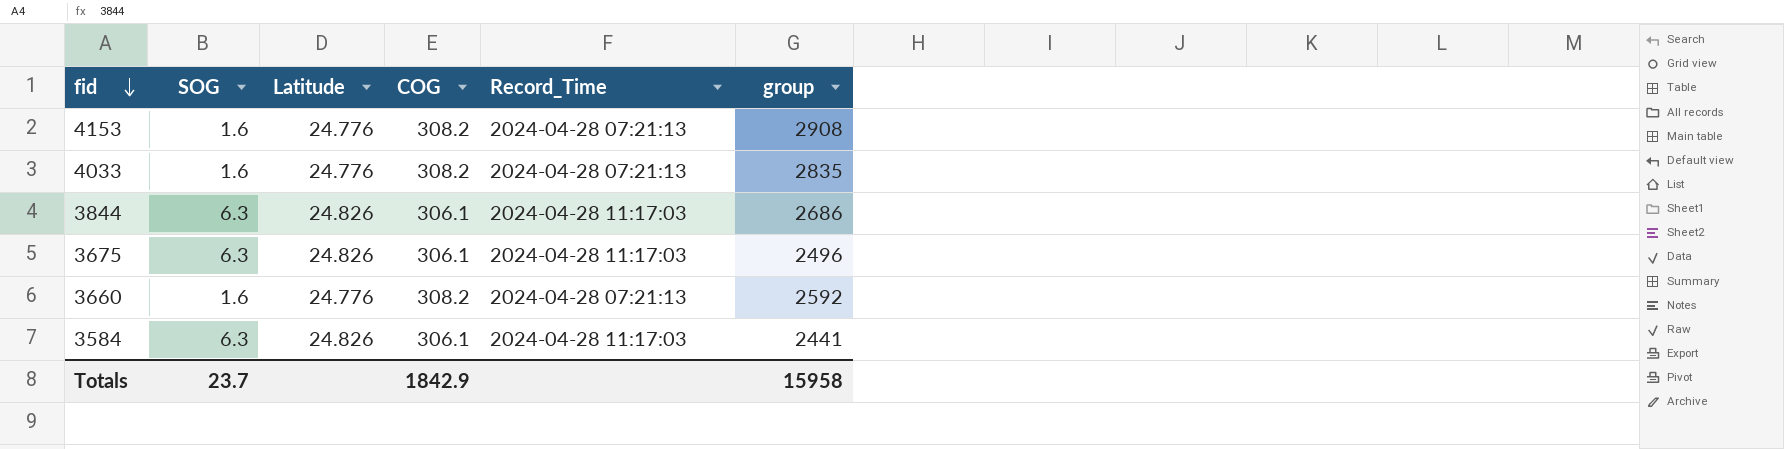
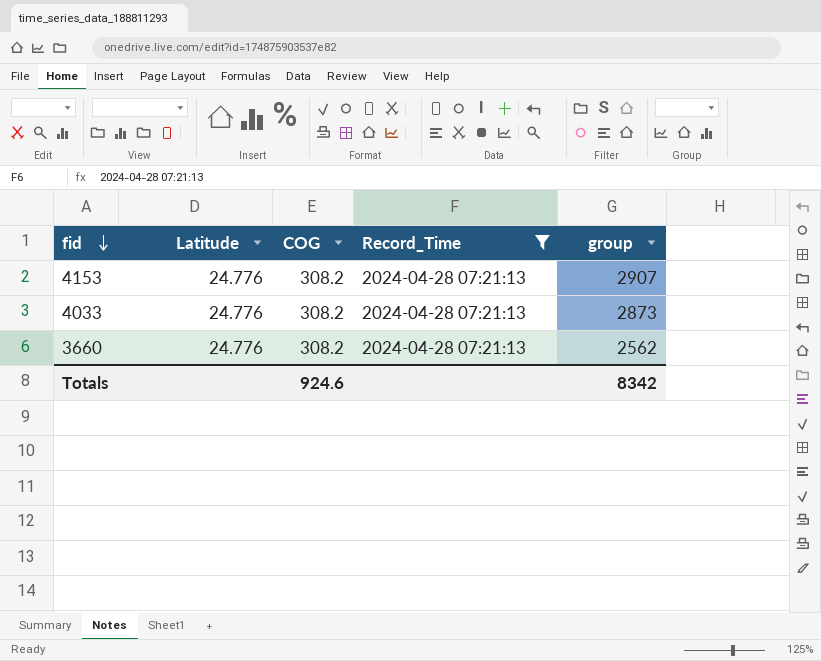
filter: none -> Record_Time = 2024-04-28 07:21:13
column SOG | position: 2 -> none
4153 | group: 2908 -> 2907
4033 | group: 2835 -> 2873
3660 | group: 2592 -> 2562
Totals | COG: 1842.9 -> 924.6
Totals | group: 15958 -> 8342

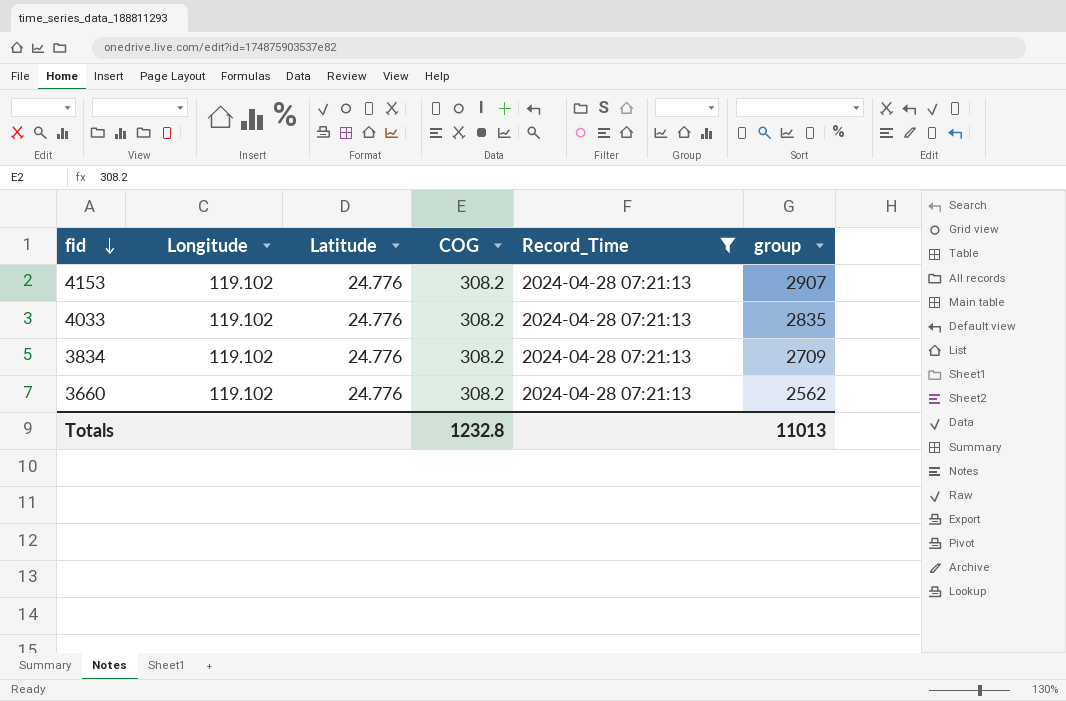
column Longitude | position: none -> 2
4033 | group: 2873 -> 2835
row 3834: none -> 119.102 | 24.776 | 308.2 | 2024-04-28 07:21:13 | 2709
Totals | COG: 924.6 -> 1232.8
Totals | group: 8342 -> 11013

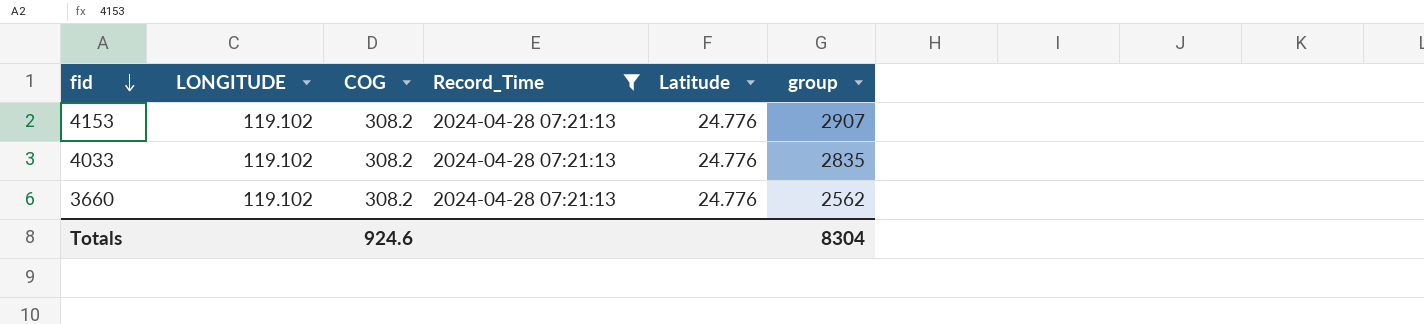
column name: Longitude -> LONGITUDE
column Latitude | position: 3 -> 5
row 3834: 119.102 | 24.776 | 308.2 | 2024-04-28 07:21:13 | 2709 -> none
Totals | COG: 1232.8 -> 924.6
Totals | group: 11013 -> 8304

